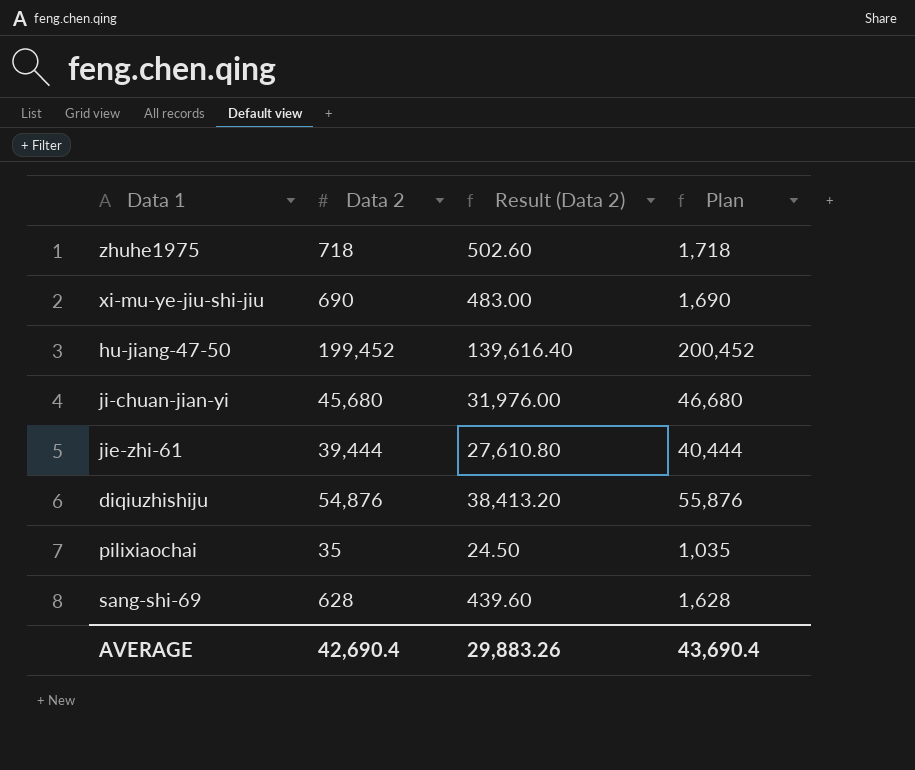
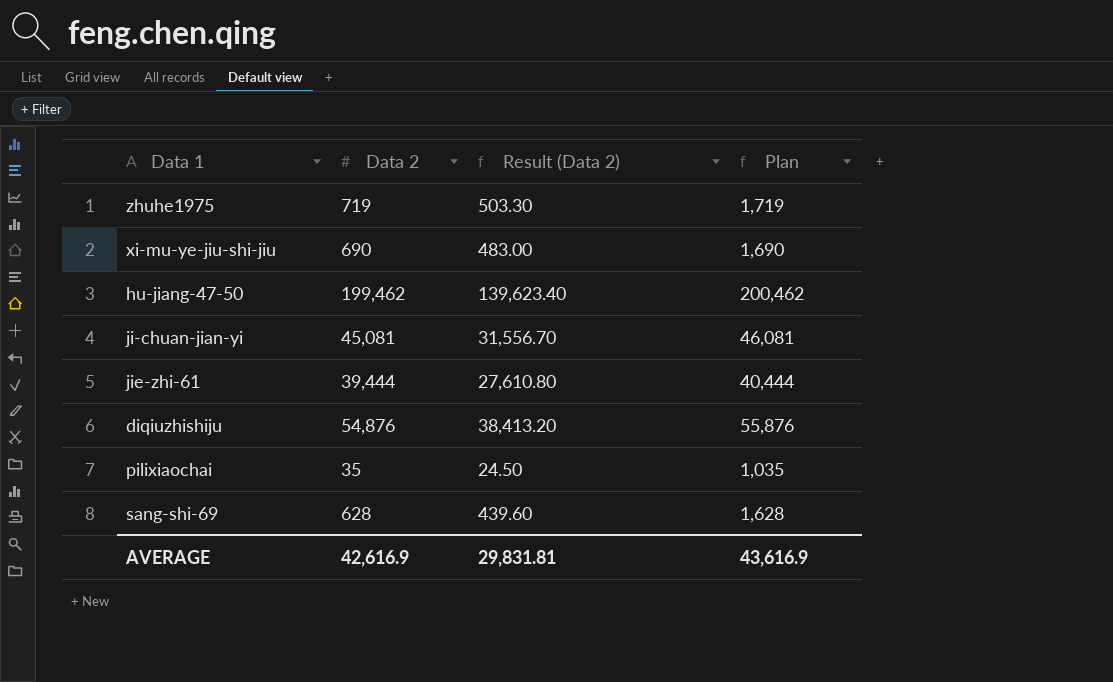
zhuhe1975 | Data 2: 718 -> 719
zhuhe1975 | Result (Data 2): 502.60 -> 503.30
zhuhe1975 | Plan: 1,718 -> 1,719
hu-jiang-47-50 | Data 2: 199,452 -> 199,462
hu-jiang-47-50 | Result (Data 2): 139,616.40 -> 139,623.40
hu-jiang-47-50 | Plan: 200,452 -> 200,462
ji-chuan-jian-yi | Data 2: 45,680 -> 45,081
ji-chuan-jian-yi | Result (Data 2): 31,976.00 -> 31,556.70
ji-chuan-jian-yi | Plan: 46,680 -> 46,081
AVERAGE | Data 2: 42,690.4 -> 42,616.9
AVERAGE | Result (Data 2): 29,883.26 -> 29,831.81
AVERAGE | Plan: 43,690.4 -> 43,616.9

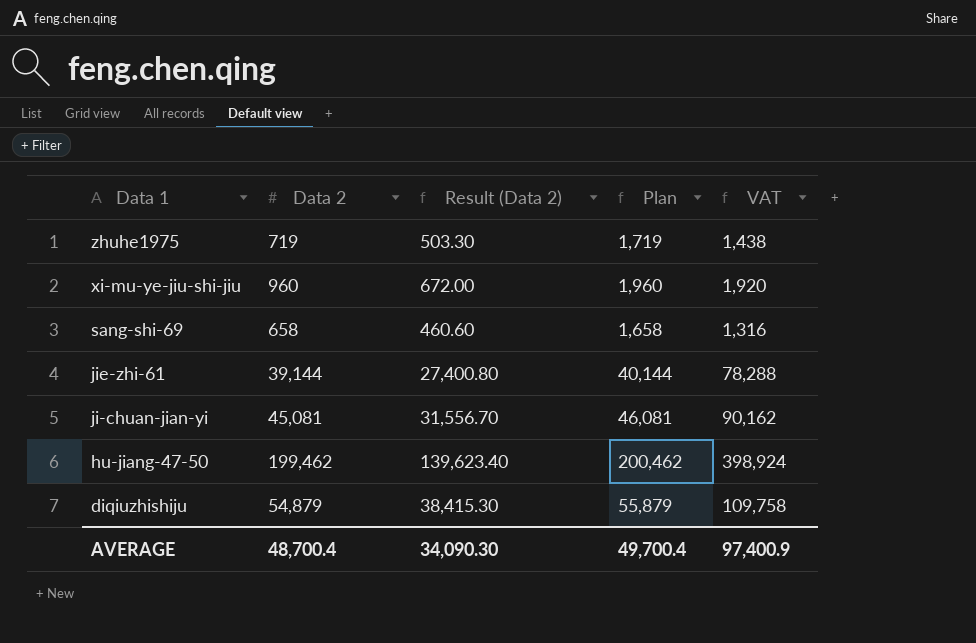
row order: none -> Data 1 descending
column VAT | formula: none -> [Data 2] * 2
row pilixiaochai: 35 | 24.50 | 1,035 -> none
xi-mu-ye-jiu-shi-jiu | Data 2: 690 -> 960
xi-mu-ye-jiu-shi-jiu | Result (Data 2): 483.00 -> 672.00
xi-mu-ye-jiu-shi-jiu | Plan: 1,690 -> 1,960
sang-shi-69 | Data 2: 628 -> 658
sang-shi-69 | Result (Data 2): 439.60 -> 460.60
sang-shi-69 | Plan: 1,628 -> 1,658
jie-zhi-61 | Data 2: 39,444 -> 39,144
jie-zhi-61 | Result (Data 2): 27,610.80 -> 27,400.80
jie-zhi-61 | Plan: 40,444 -> 40,144
diqiuzhishiju | Data 2: 54,876 -> 54,879
diqiuzhishiju | Result (Data 2): 38,413.20 -> 38,415.30
diqiuzhishiju | Plan: 55,876 -> 55,879
AVERAGE | Data 2: 42,616.9 -> 48,700.4
AVERAGE | Result (Data 2): 29,831.81 -> 34,090.30
AVERAGE | Plan: 43,616.9 -> 49,700.4

